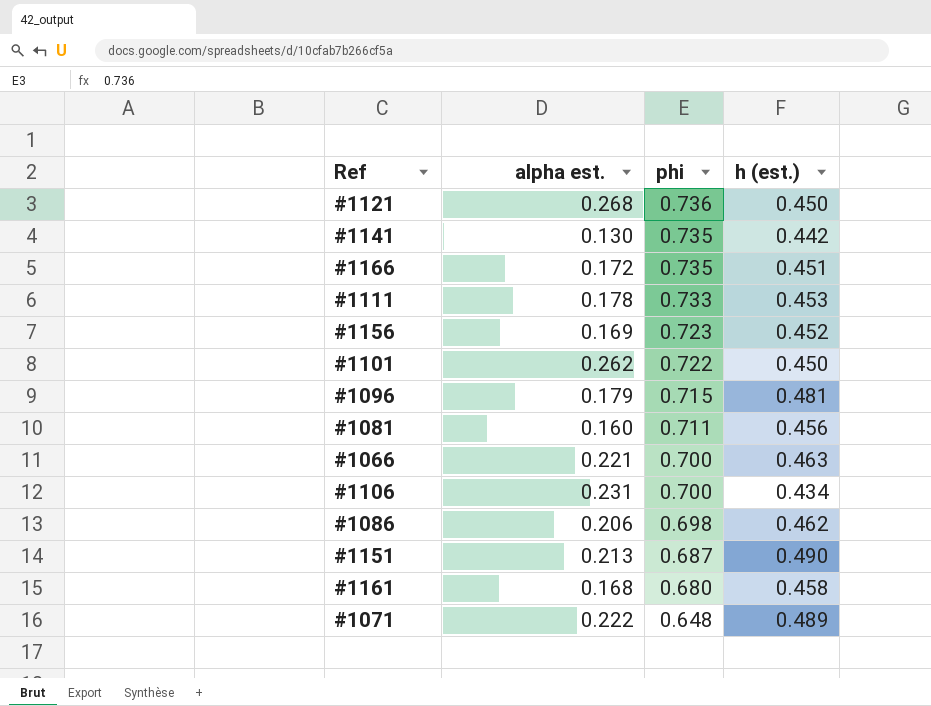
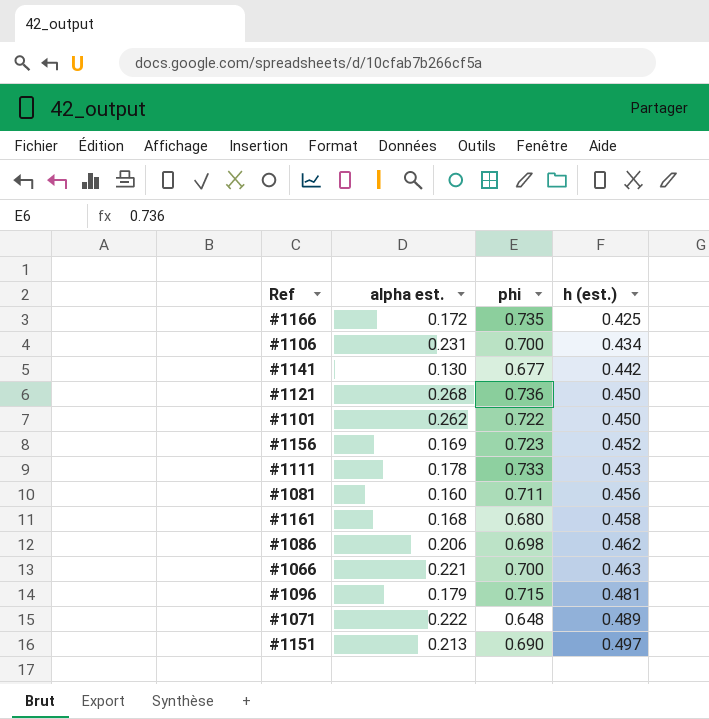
row order: phi descending -> h (est.) ascending
#1166 | h (est.): 0.451 -> 0.425
#1141 | phi: 0.735 -> 0.677
#1151 | phi: 0.687 -> 0.690
#1151 | h (est.): 0.490 -> 0.497

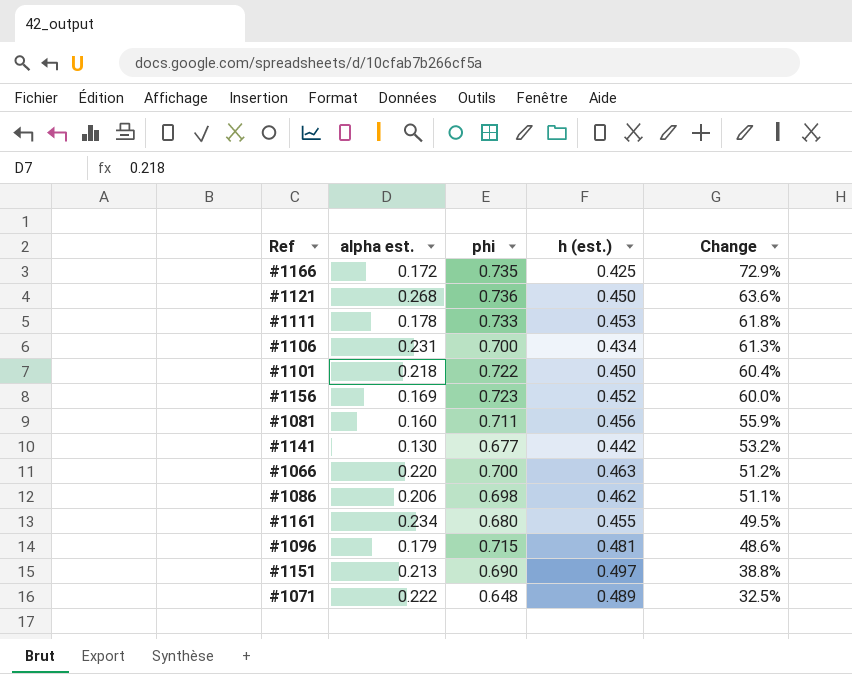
row order: h (est.) ascending -> Change descending
column Change | formula: none -> ([phi] - [h (est.)]) / [h (est.)]
#1101 | alpha est.: 0.262 -> 0.218
#1066 | alpha est.: 0.221 -> 0.220
#1161 | alpha est.: 0.168 -> 0.234
#1161 | h (est.): 0.458 -> 0.455

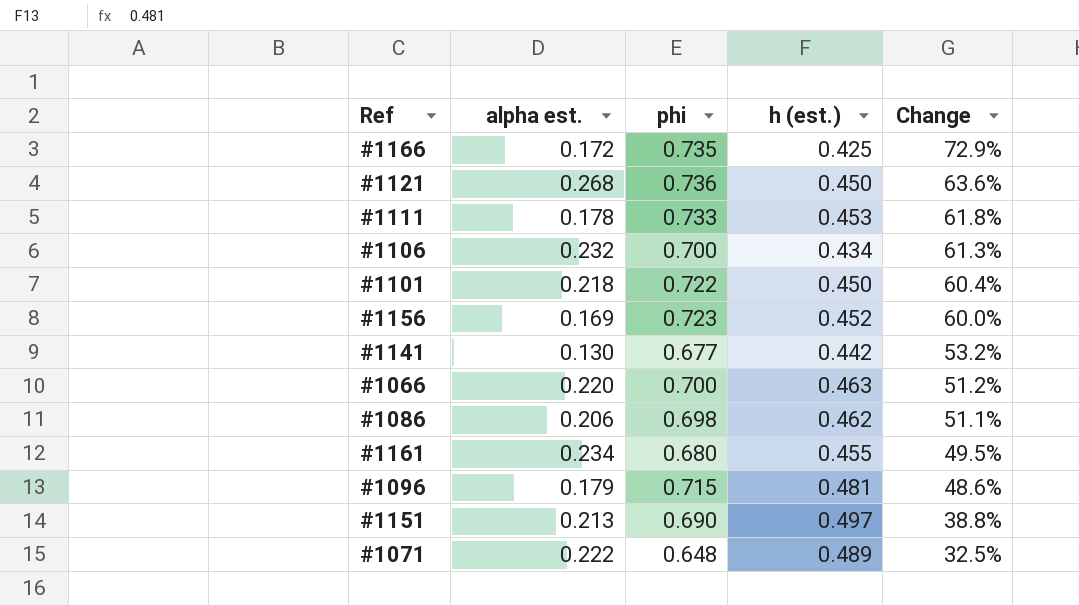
row #1081: 0.160 | 0.711 | 0.456 | 55.9% -> none
#1106 | alpha est.: 0.231 -> 0.232

